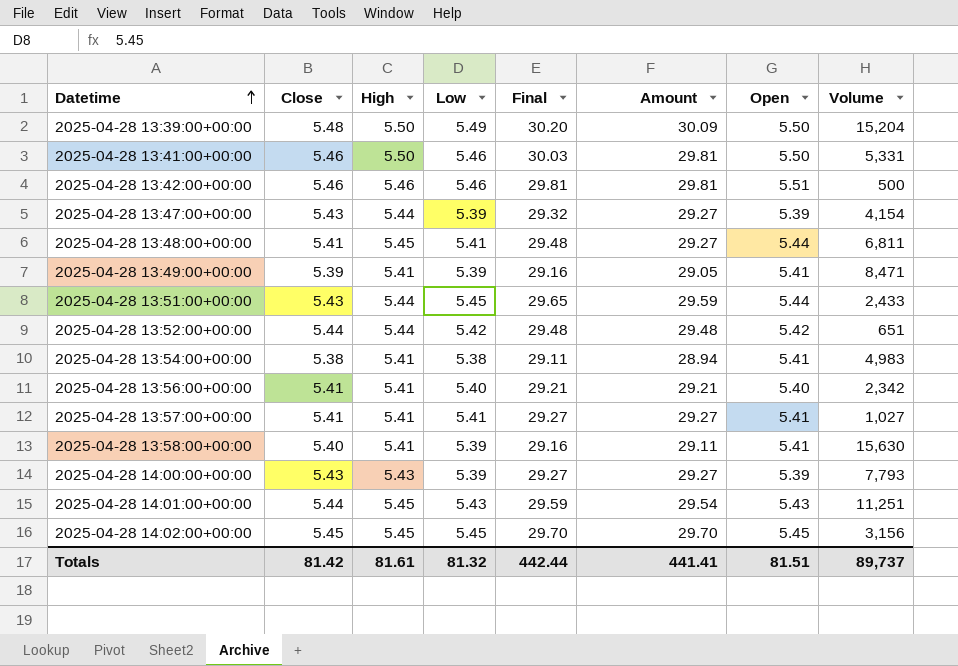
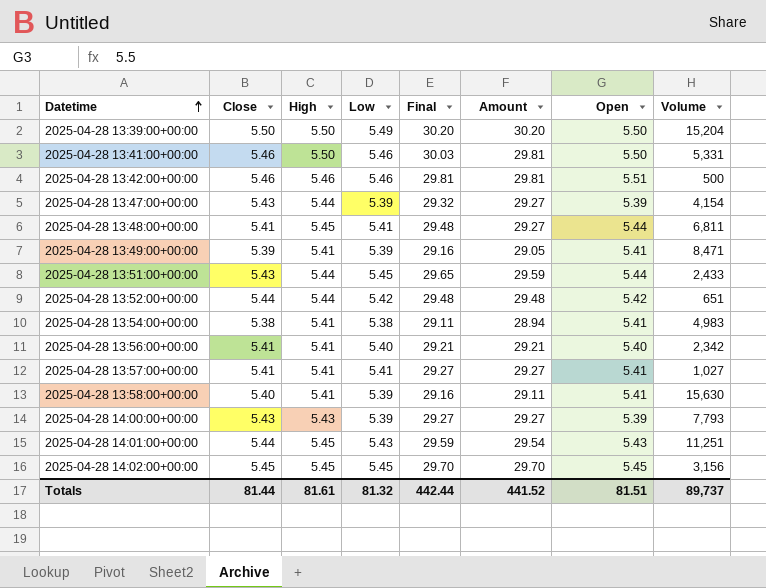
2025-04-28 13:39:00+00:00 | Close: 5.48 -> 5.50
2025-04-28 13:39:00+00:00 | Amount: 30.09 -> 30.20
Totals | Close: 81.42 -> 81.44
Totals | Amount: 441.41 -> 441.52

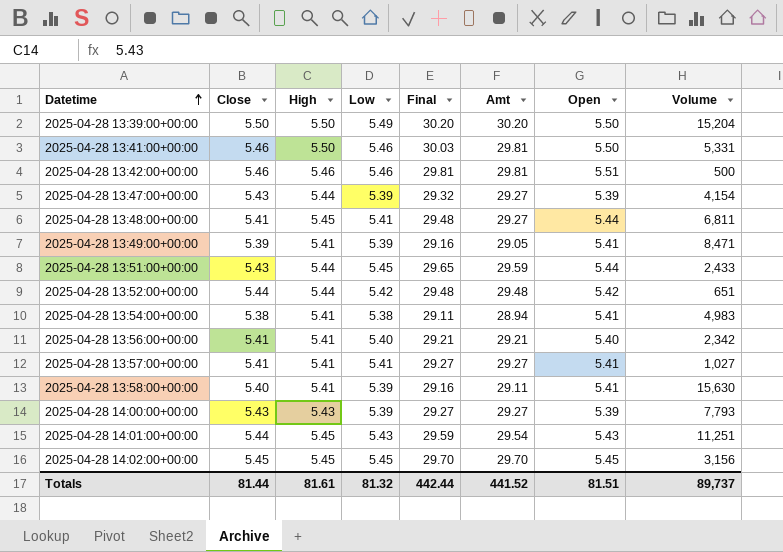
column name: Amount -> Amt

